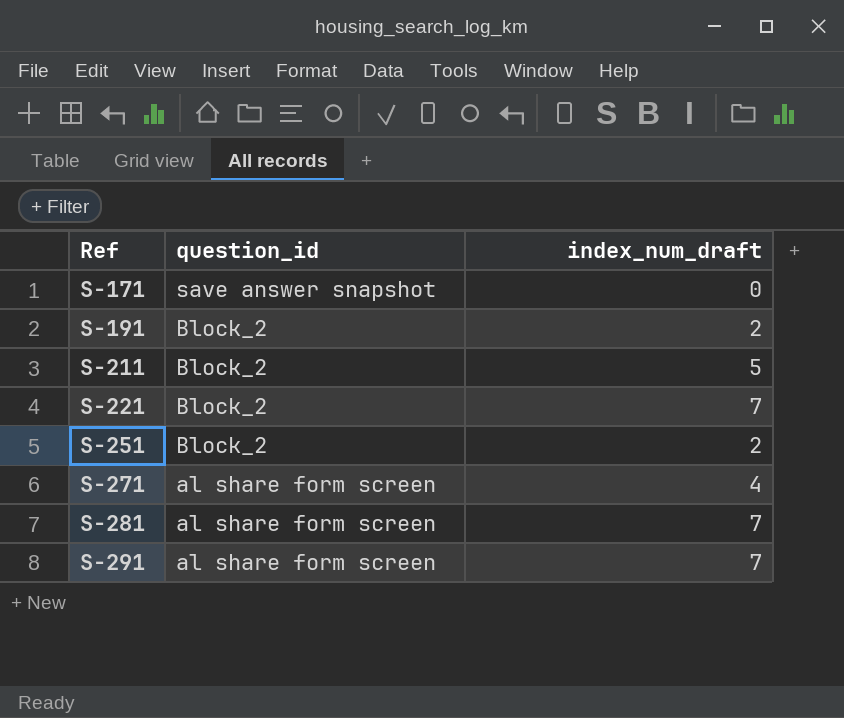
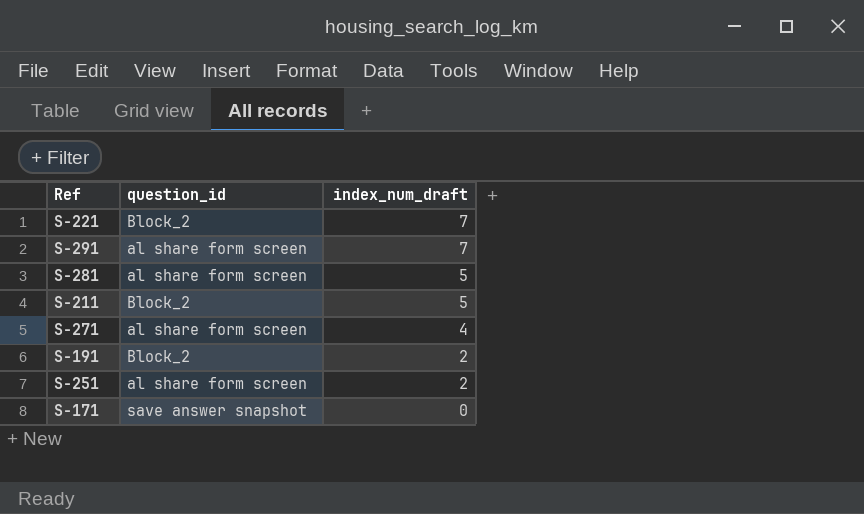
row order: Ref ascending -> index_num_draft descending
S-281 | index_num_draft: 7 -> 5
S-251 | question_id: Block_2 -> al share form screen

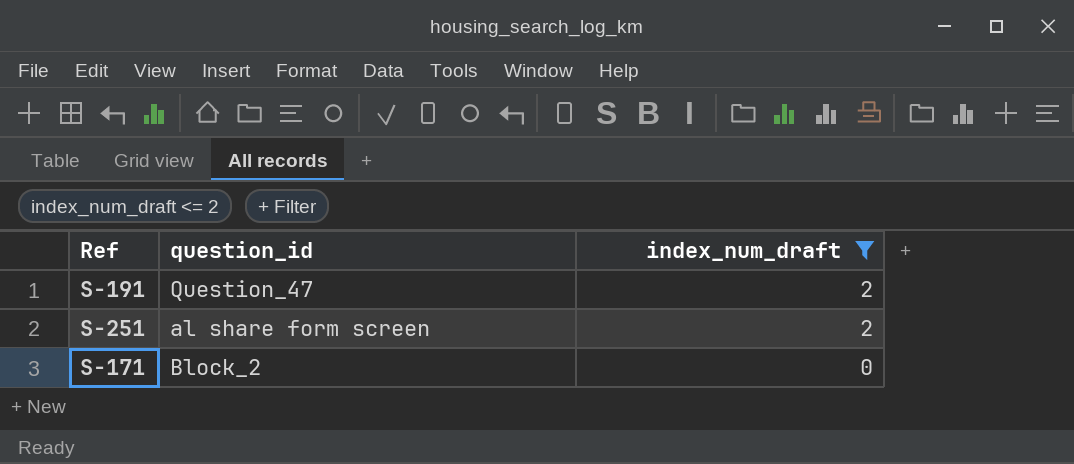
filter: none -> index_num_draft <= 2
S-191 | question_id: Block_2 -> Question_47
S-171 | question_id: save answer snapshot -> Block_2

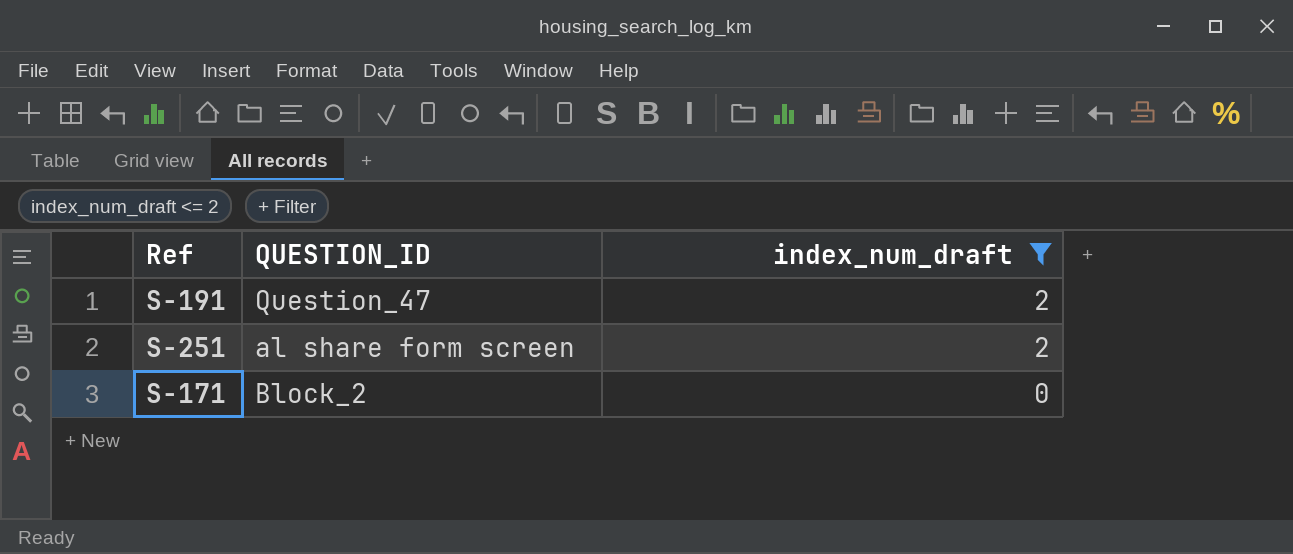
column name: question_id -> QUESTION_ID

